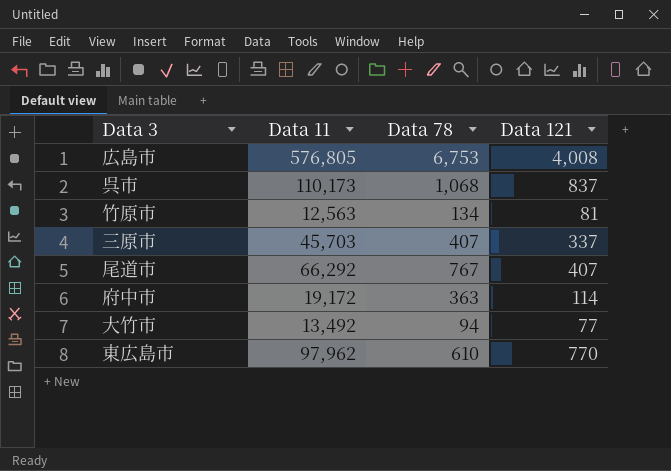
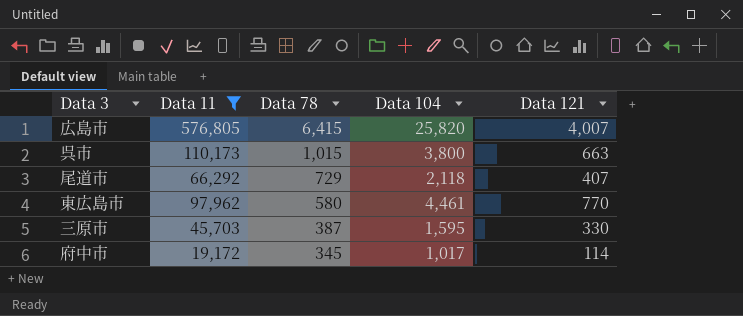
filter: none -> Data 11 >= 19,172
row order: none -> Data 78 descending
column Data 104 | position: none -> 4
広島市 | Data 78: 6,753 -> 6,415
広島市 | Data 121: 4,008 -> 4,007
呉市 | Data 78: 1,068 -> 1,015
呉市 | Data 121: 837 -> 663
尾道市 | Data 78: 767 -> 729
東広島市 | Data 78: 610 -> 580
三原市 | Data 78: 407 -> 387
三原市 | Data 121: 337 -> 330
府中市 | Data 78: 363 -> 345

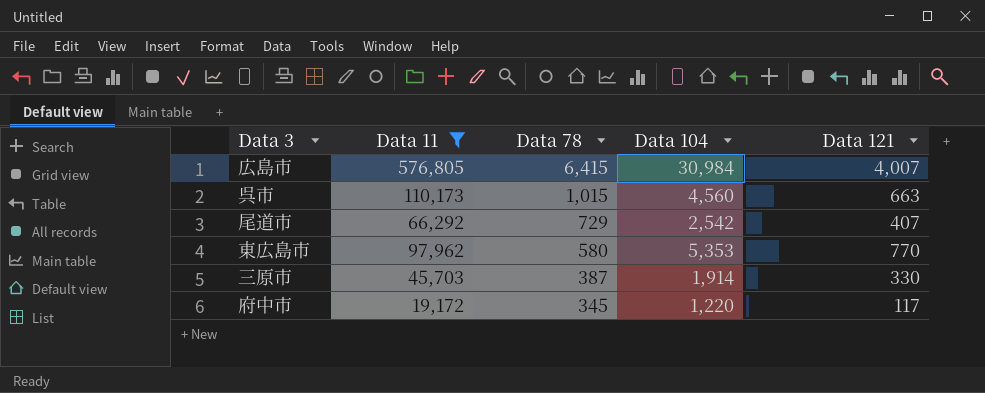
広島市 | Data 104: 25,820 -> 30,984
呉市 | Data 104: 3,800 -> 4,560
尾道市 | Data 104: 2,118 -> 2,542
東広島市 | Data 104: 4,461 -> 5,353
三原市 | Data 104: 1,595 -> 1,914
府中市 | Data 104: 1,017 -> 1,220
府中市 | Data 121: 114 -> 117

